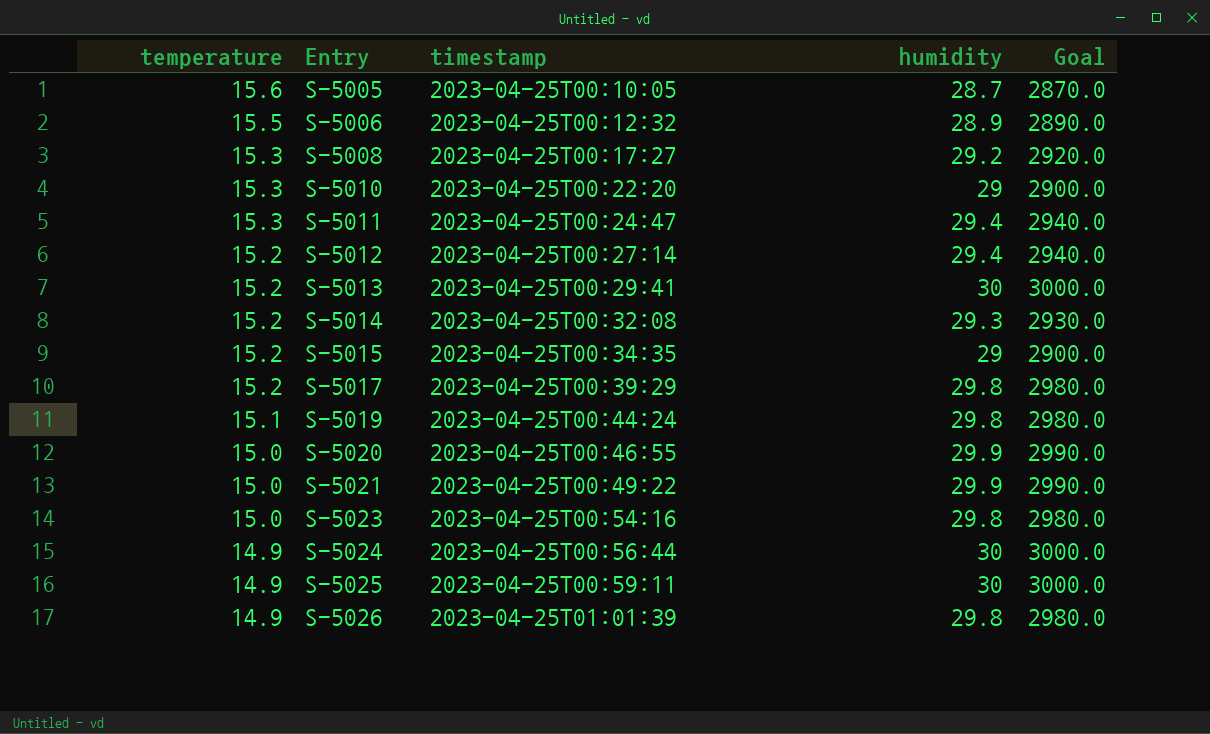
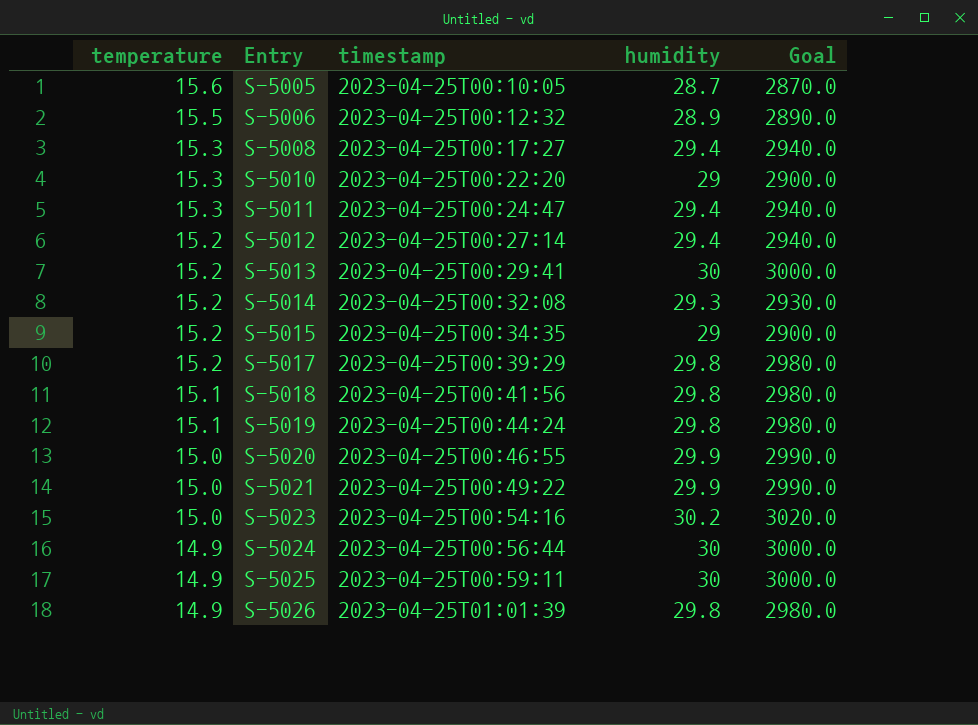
S-5008 | humidity: 29.2 -> 29.4
S-5008 | Goal: 2920.0 -> 2940.0
row S-5018: none -> 15.1 | 2023-04-25T00:41:56 | 29.8 | 2980.0
S-5023 | humidity: 29.8 -> 30.2
S-5023 | Goal: 2980.0 -> 3020.0

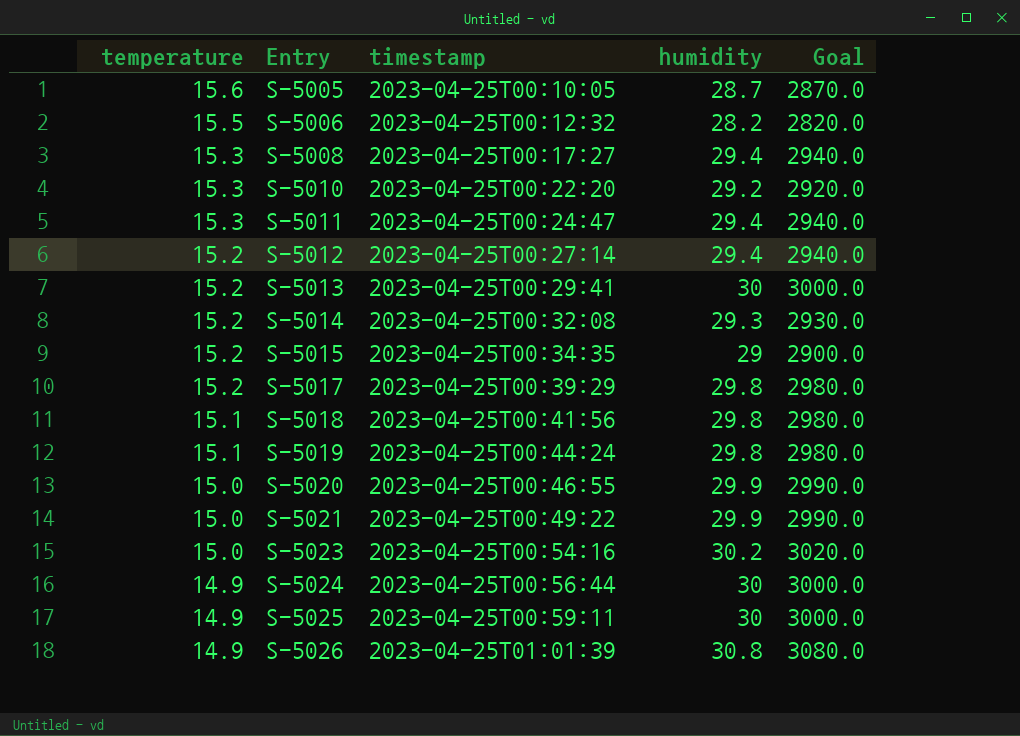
S-5006 | humidity: 28.9 -> 28.2
S-5006 | Goal: 2890.0 -> 2820.0
S-5010 | humidity: 29 -> 29.2
S-5010 | Goal: 2900.0 -> 2920.0
S-5026 | humidity: 29.8 -> 30.8
S-5026 | Goal: 2980.0 -> 3080.0

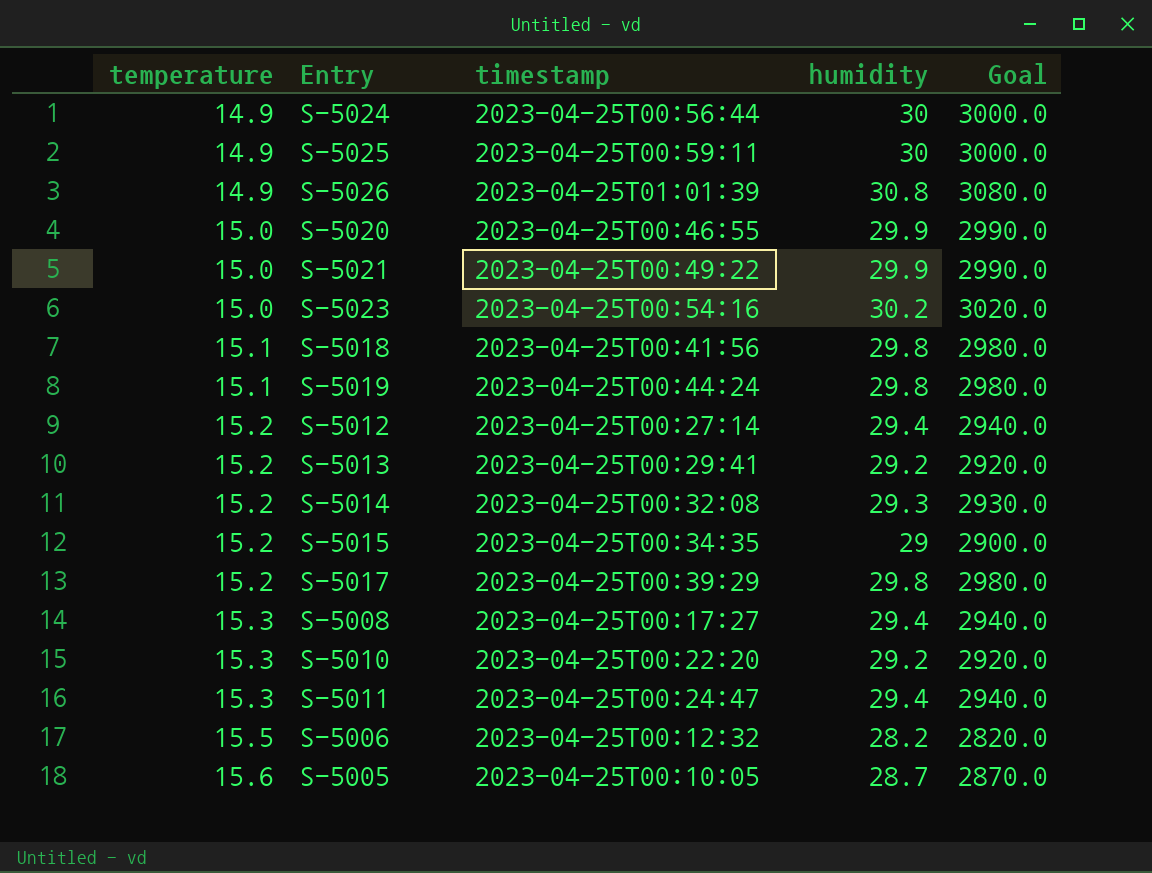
row order: temperature descending -> temperature ascending
S-5013 | humidity: 30 -> 29.2
S-5013 | Goal: 3000.0 -> 2920.0

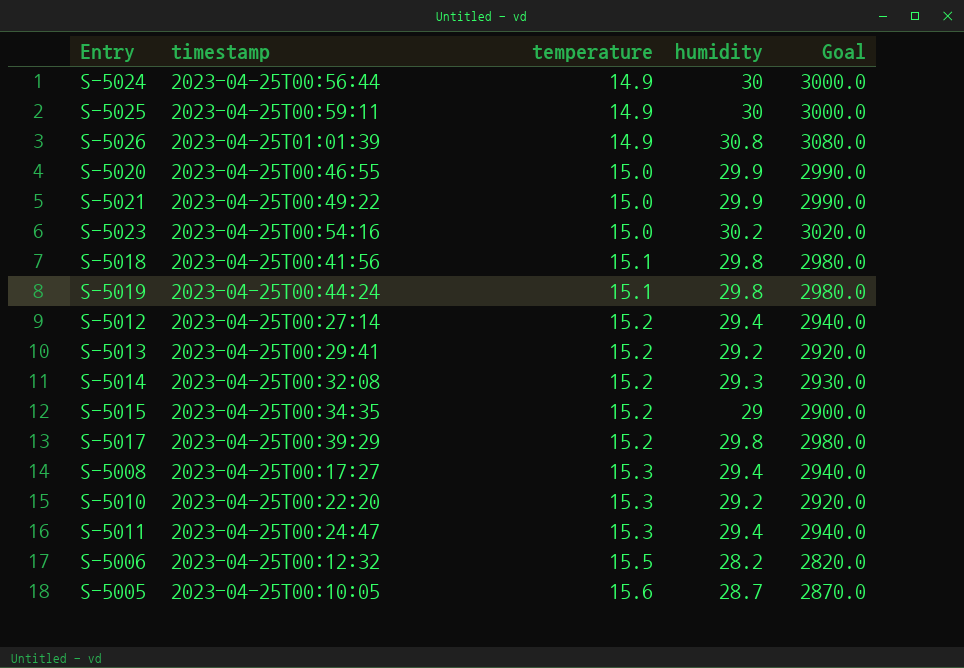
column temperature | position: 1 -> 3

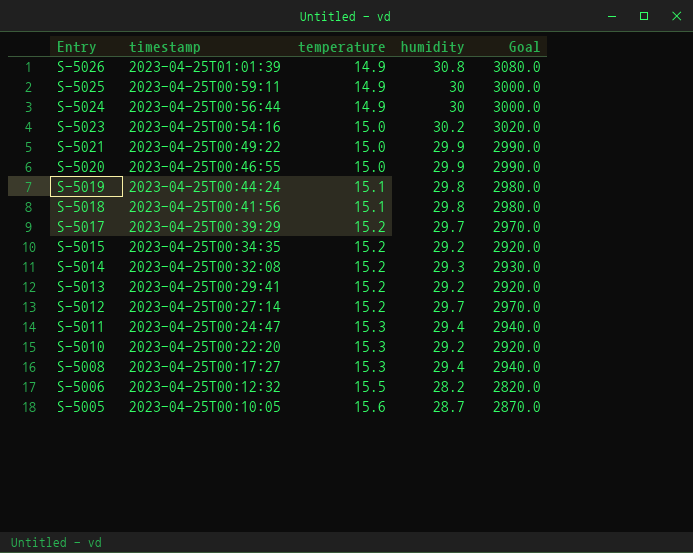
row order: temperature ascending -> Entry descending
S-5017 | humidity: 29.8 -> 29.7
S-5017 | Goal: 2980.0 -> 2970.0
S-5015 | humidity: 29 -> 29.2
S-5015 | Goal: 2900.0 -> 2920.0
S-5012 | humidity: 29.4 -> 29.7
S-5012 | Goal: 2940.0 -> 2970.0

